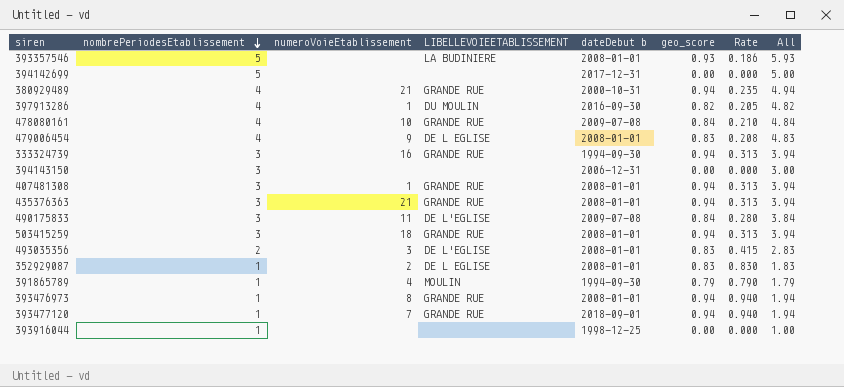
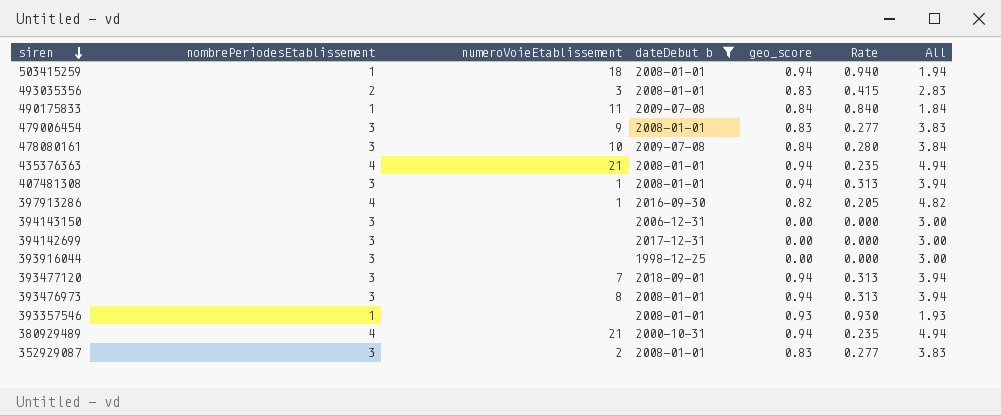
filter: none -> dateDebut b != 1994-09-30
row order: nombrePeriodesEtablissement descending -> siren descending
column LIBELLEVOIEETABLISSEMENT | position: 4 -> none
503415259 | nombrePeriodesEtablissement: 3 -> 1
503415259 | Rate: 0.313 -> 0.940
503415259 | All: 3.94 -> 1.94
490175833 | nombrePeriodesEtablissement: 3 -> 1
490175833 | Rate: 0.280 -> 0.840
490175833 | All: 3.84 -> 1.84
479006454 | nombrePeriodesEtablissement: 4 -> 3
479006454 | Rate: 0.208 -> 0.277
479006454 | All: 4.83 -> 3.83
478080161 | nombrePeriodesEtablissement: 4 -> 3
478080161 | Rate: 0.210 -> 0.280
478080161 | All: 4.84 -> 3.84
435376363 | nombrePeriodesEtablissement: 3 -> 4
435376363 | Rate: 0.313 -> 0.235
435376363 | All: 3.94 -> 4.94
394142699 | nombrePeriodesEtablissement: 5 -> 3
394142699 | All: 5.00 -> 3.00
393916044 | nombrePeriodesEtablissement: 1 -> 3
393916044 | All: 1.00 -> 3.00
393477120 | nombrePeriodesEtablissement: 1 -> 3
393477120 | Rate: 0.940 -> 0.313
393477120 | All: 1.94 -> 3.94
393476973 | nombrePeriodesEtablissement: 1 -> 3
393476973 | Rate: 0.940 -> 0.313
393476973 | All: 1.94 -> 3.94
393357546 | nombrePeriodesEtablissement: 5 -> 1
393357546 | Rate: 0.186 -> 0.930
393357546 | All: 5.93 -> 1.93
352929087 | nombrePeriodesEtablissement: 1 -> 3
352929087 | Rate: 0.830 -> 0.277
352929087 | All: 1.83 -> 3.83

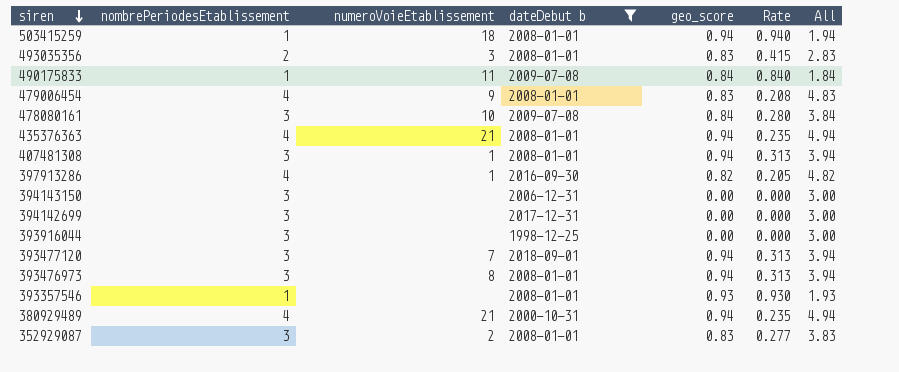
479006454 | nombrePeriodesEtablissement: 3 -> 4
479006454 | Rate: 0.277 -> 0.208
479006454 | All: 3.83 -> 4.83

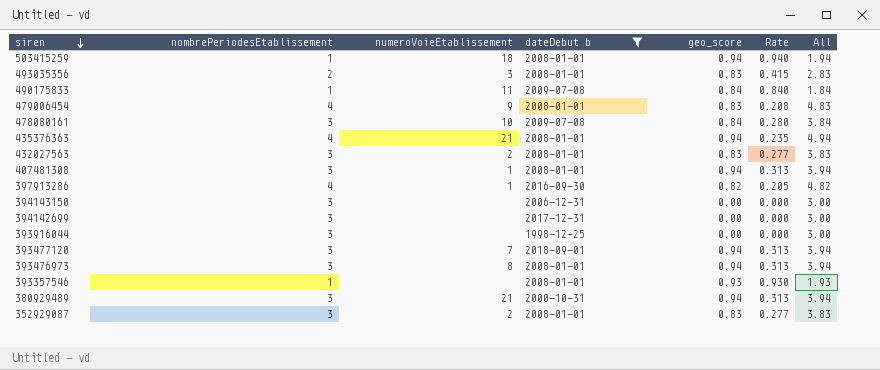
row 432027563: none -> 3 | 2 | 2008-01-01 | 0.83 | 0.277 | 3.83
380929489 | nombrePeriodesEtablissement: 4 -> 3
380929489 | Rate: 0.235 -> 0.313
380929489 | All: 4.94 -> 3.94

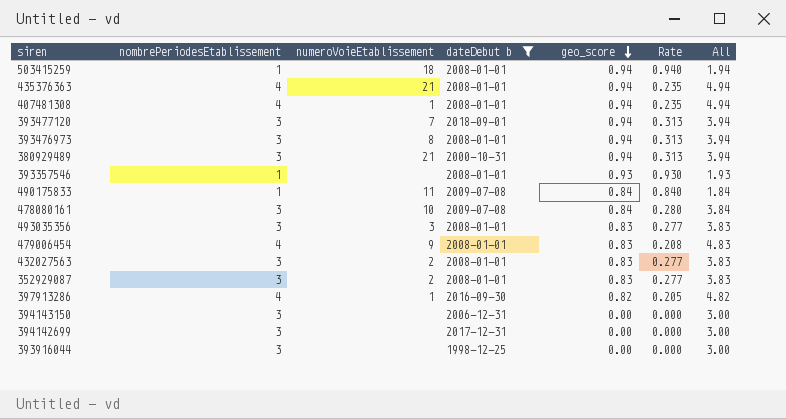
row order: siren descending -> geo_score descending
407481308 | nombrePeriodesEtablissement: 3 -> 4
407481308 | Rate: 0.313 -> 0.235
407481308 | All: 3.94 -> 4.94
493035356 | nombrePeriodesEtablissement: 2 -> 3
493035356 | Rate: 0.415 -> 0.277
493035356 | All: 2.83 -> 3.83

